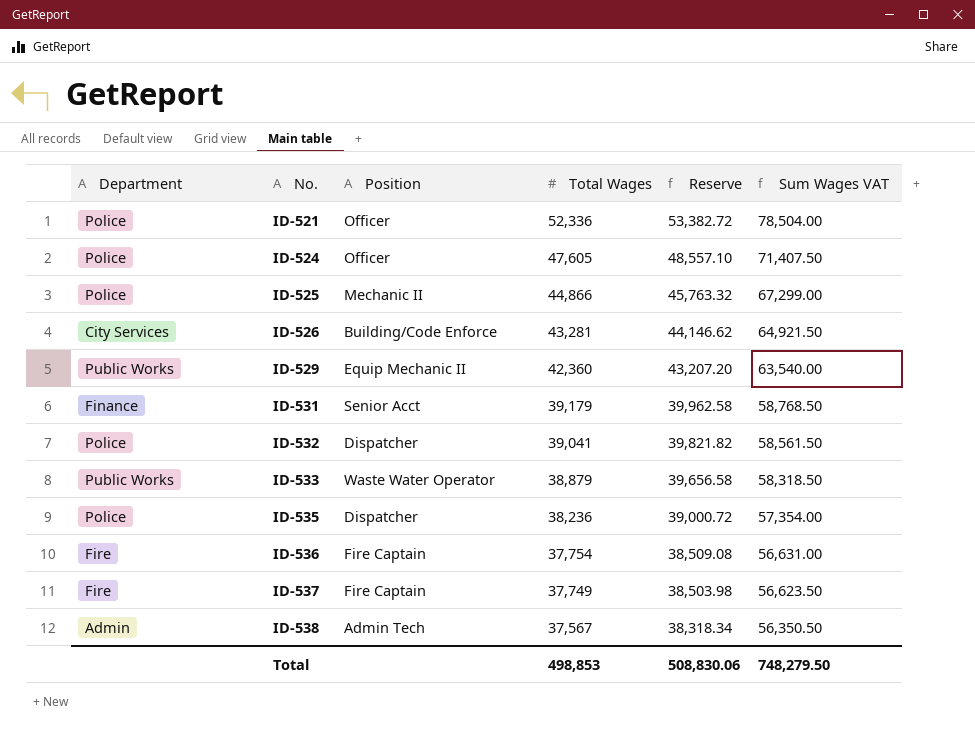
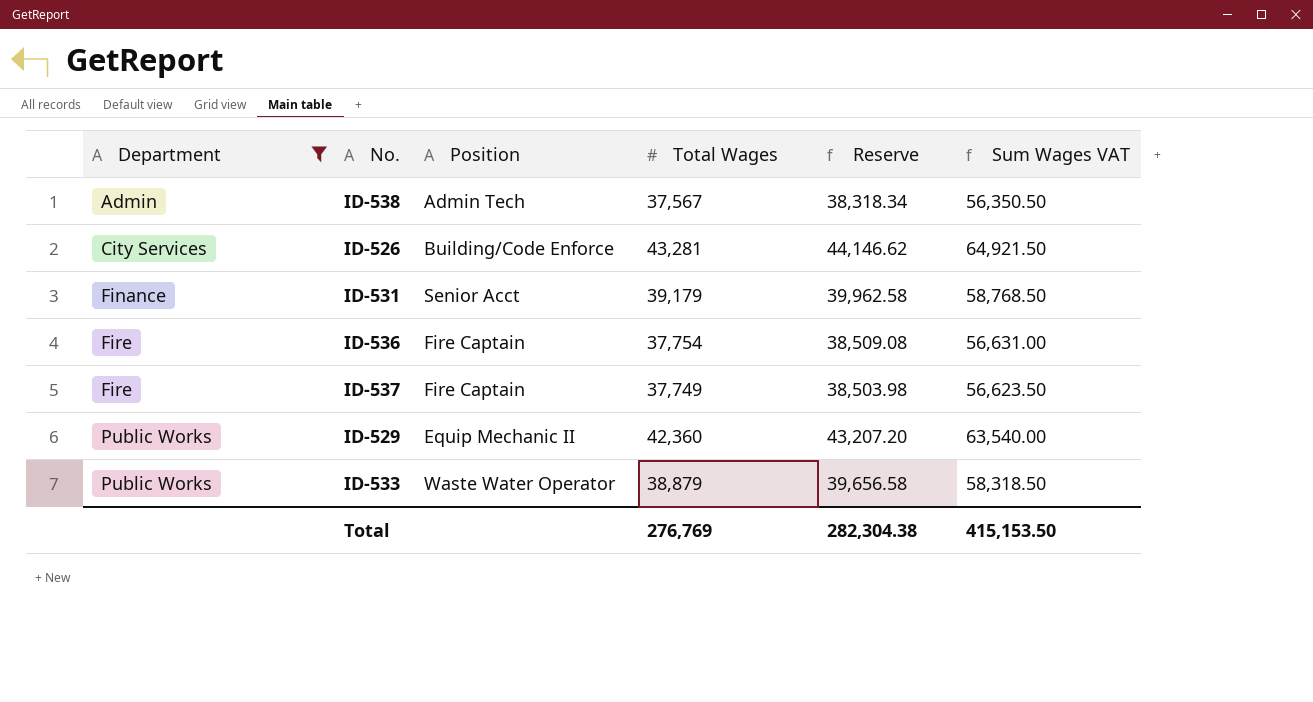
filter: none -> Department != Police
row order: No. ascending -> Department ascending
Total | Total Wages: 498,853 -> 276,769
Total | Reserve: 508,830.06 -> 282,304.38
Total | Sum Wages VAT: 748,279.50 -> 415,153.50

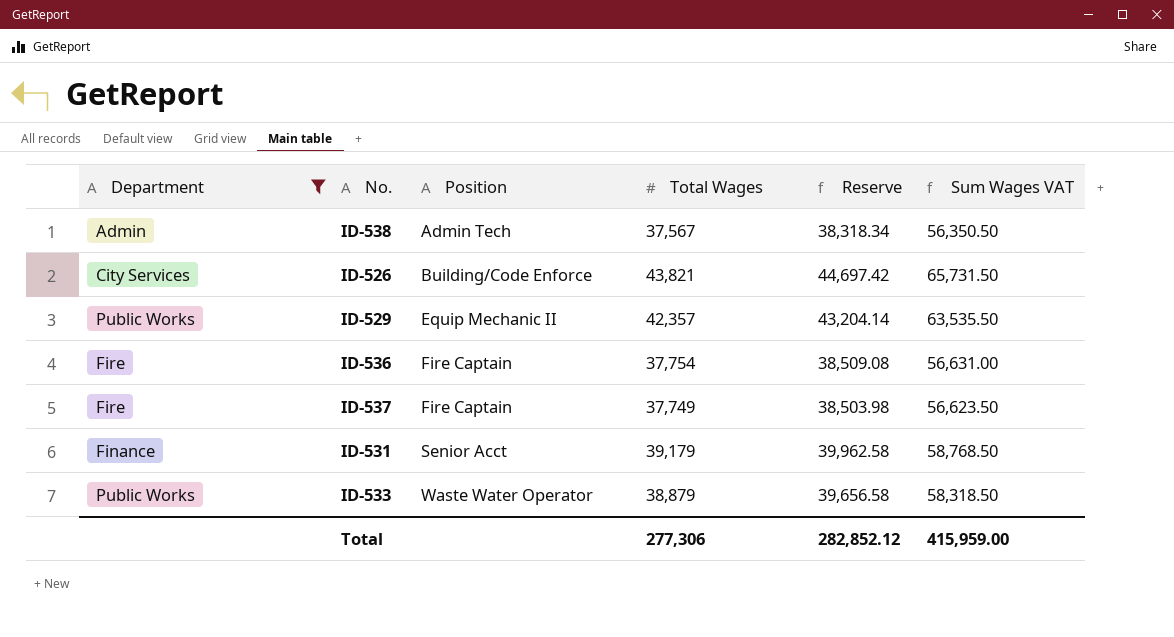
row order: Department ascending -> Position ascending
ID-526 | Total Wages: 43,281 -> 43,821
ID-526 | Reserve: 44,146.62 -> 44,697.42
ID-526 | Sum Wages VAT: 64,921.50 -> 65,731.50
ID-529 | Total Wages: 42,360 -> 42,357
ID-529 | Reserve: 43,207.20 -> 43,204.14
ID-529 | Sum Wages VAT: 63,540.00 -> 63,535.50
Total | Total Wages: 276,769 -> 277,306
Total | Reserve: 282,304.38 -> 282,852.12
Total | Sum Wages VAT: 415,153.50 -> 415,959.00

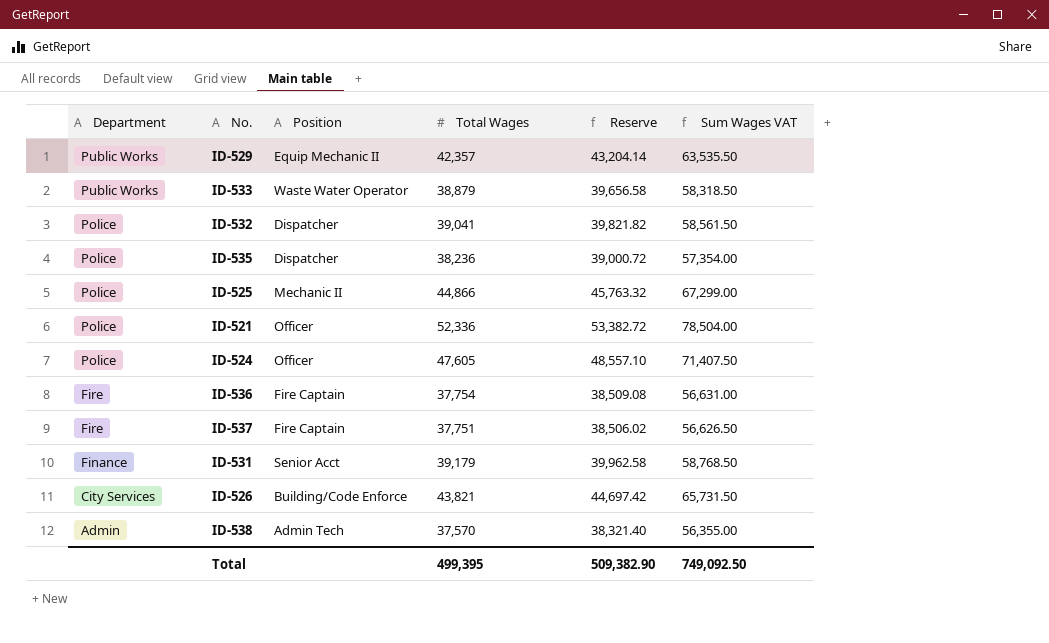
filter: Department != Police -> none
row order: Position ascending -> Department descending
ID-537 | Total Wages: 37,749 -> 37,751
ID-537 | Reserve: 38,503.98 -> 38,506.02
ID-537 | Sum Wages VAT: 56,623.50 -> 56,626.50
ID-538 | Total Wages: 37,567 -> 37,570
ID-538 | Reserve: 38,318.34 -> 38,321.40
ID-538 | Sum Wages VAT: 56,350.50 -> 56,355.00
Total | Total Wages: 277,306 -> 499,395
Total | Reserve: 282,852.12 -> 509,382.90
Total | Sum Wages VAT: 415,959.00 -> 749,092.50

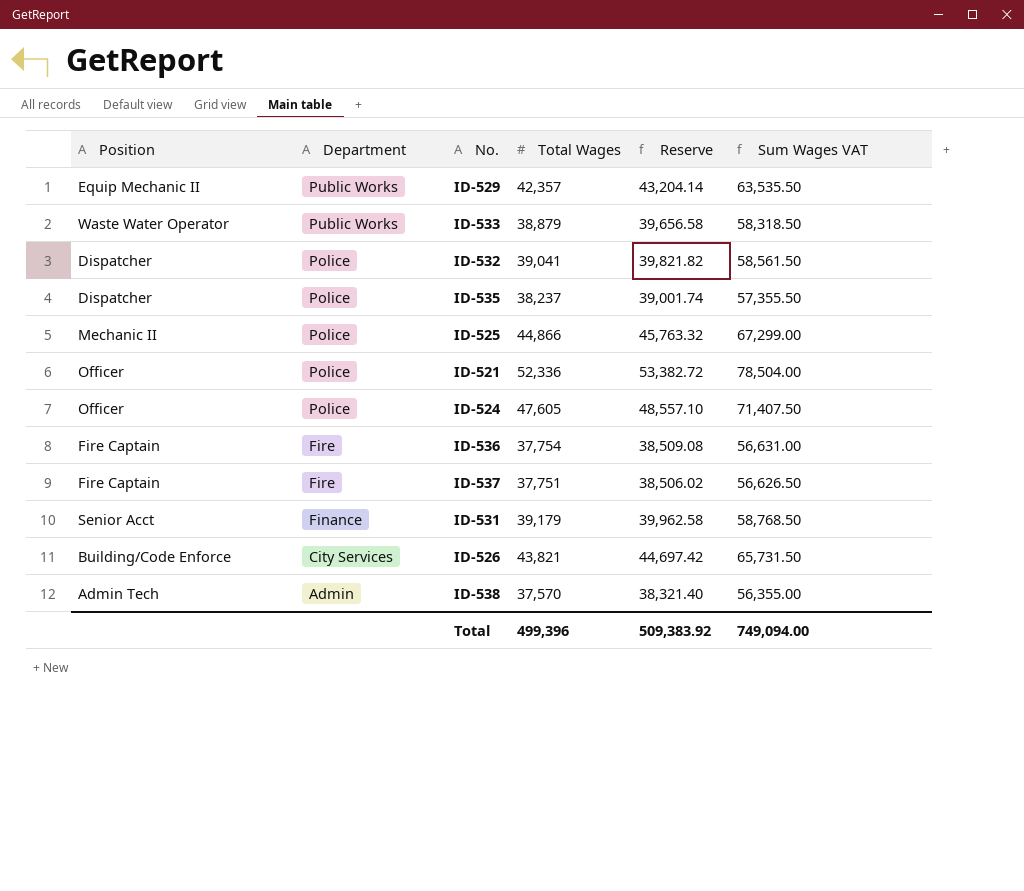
column Position | position: 3 -> 1
ID-535 | Total Wages: 38,236 -> 38,237
ID-535 | Reserve: 39,000.72 -> 39,001.74
ID-535 | Sum Wages VAT: 57,354.00 -> 57,355.50
Total | Total Wages: 499,395 -> 499,396
Total | Reserve: 509,382.90 -> 509,383.92
Total | Sum Wages VAT: 749,092.50 -> 749,094.00

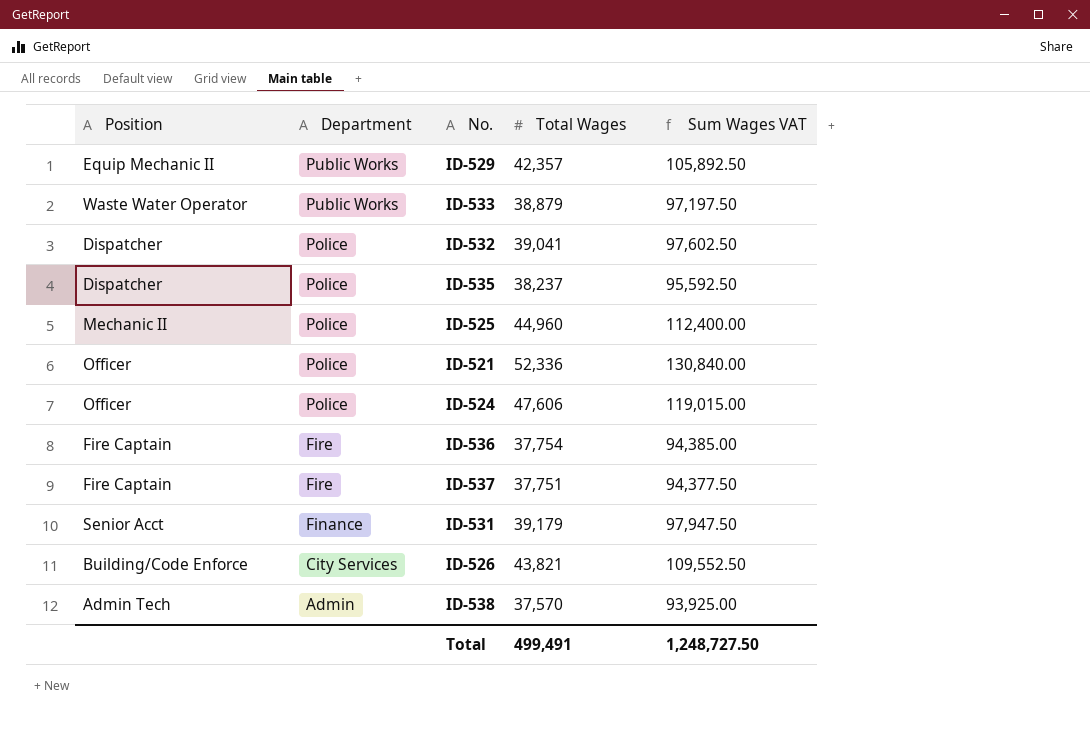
column Reserve | formula: [Total Wages] * 1.02 -> none
column Sum Wages VAT | formula: [Total Wages] * 1.5 -> [Total Wages] * 2.5
ID-525 | Total Wages: 44,866 -> 44,960
ID-524 | Total Wages: 47,605 -> 47,606
Total | Total Wages: 499,396 -> 499,491
Total | Sum Wages VAT: 749,094.00 -> 1,248,727.50

